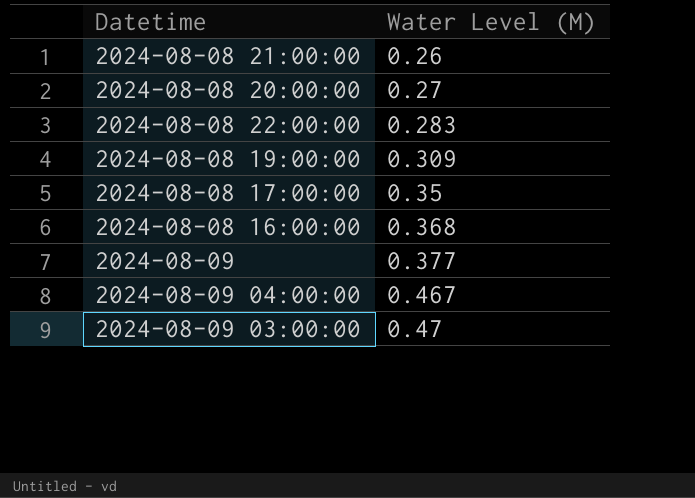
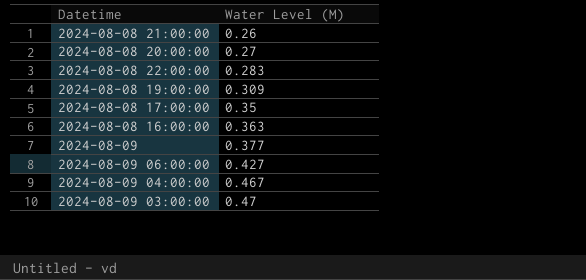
2024-08-08 16:00:00 | Water Level (M): 0.368 -> 0.363
row 2024-08-09 06:00:00: none -> 0.427

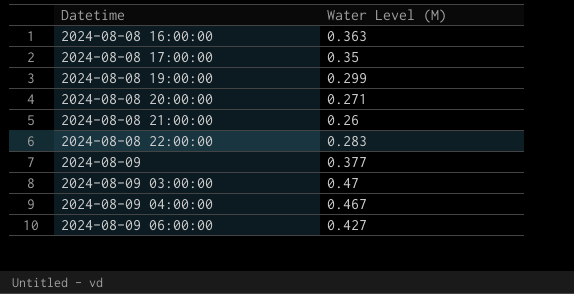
row order: Water Level (M) ascending -> Datetime ascending
2024-08-08 19:00:00 | Water Level (M): 0.309 -> 0.299
2024-08-08 20:00:00 | Water Level (M): 0.27 -> 0.271

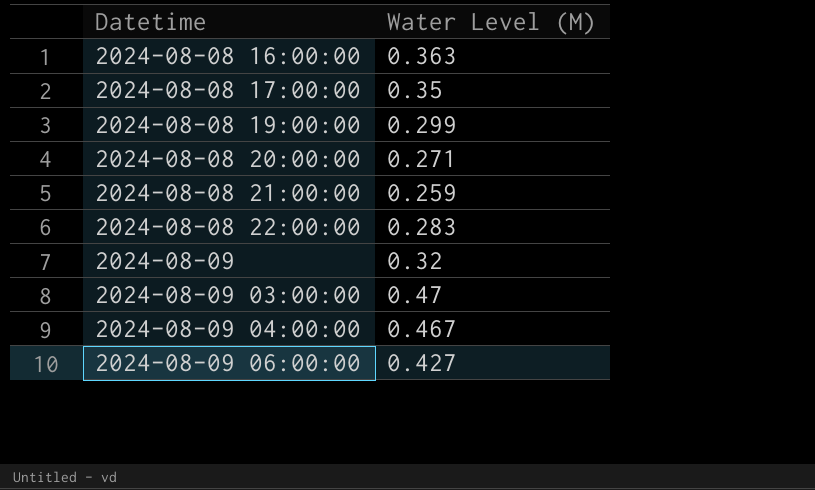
2024-08-08 21:00:00 | Water Level (M): 0.26 -> 0.259
2024-08-09 | Water Level (M): 0.377 -> 0.32

